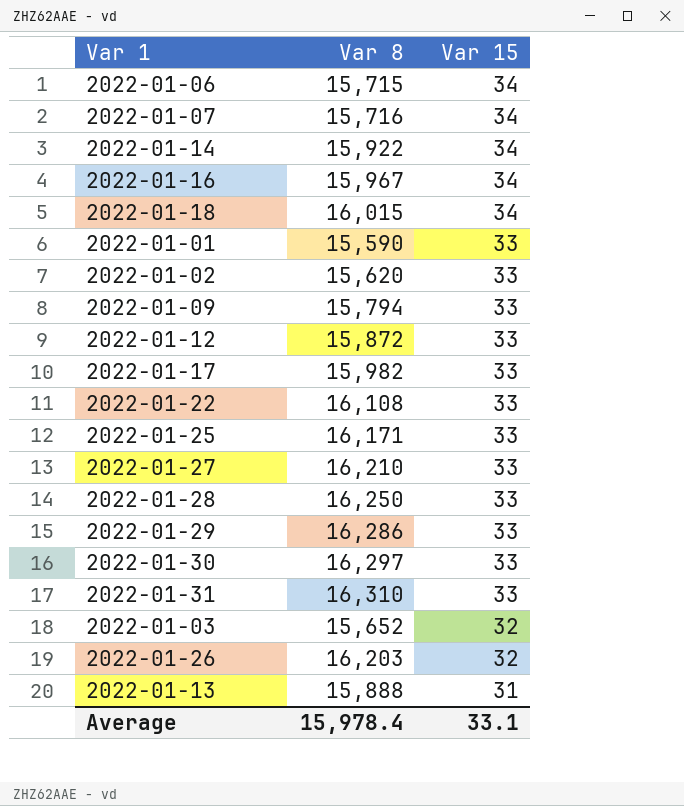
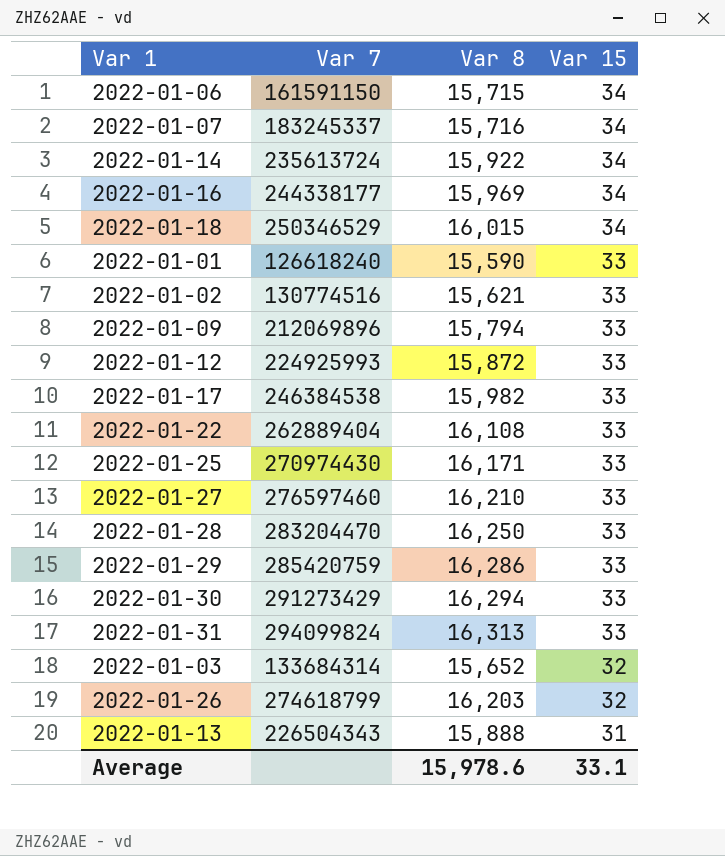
column Var 7 | position: none -> 2
2022-01-16 | Var 8: 15,967 -> 15,969
2022-01-02 | Var 8: 15,620 -> 15,621
2022-01-30 | Var 8: 16,297 -> 16,294
2022-01-31 | Var 8: 16,310 -> 16,313
Average | Var 8: 15,978.4 -> 15,978.6

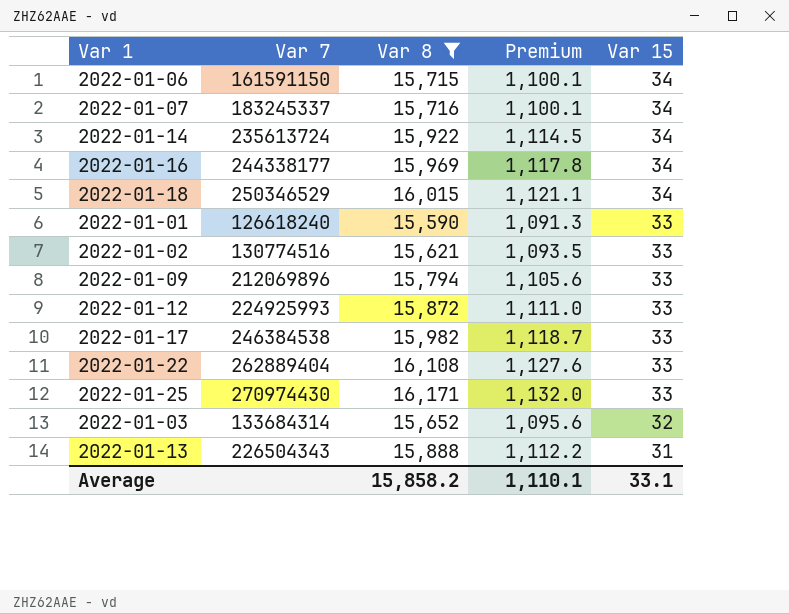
filter: none -> Var 8 <= 16,171
column Premium | formula: none -> [Var 8] * 0.07
Average | Var 8: 15,978.6 -> 15,858.2

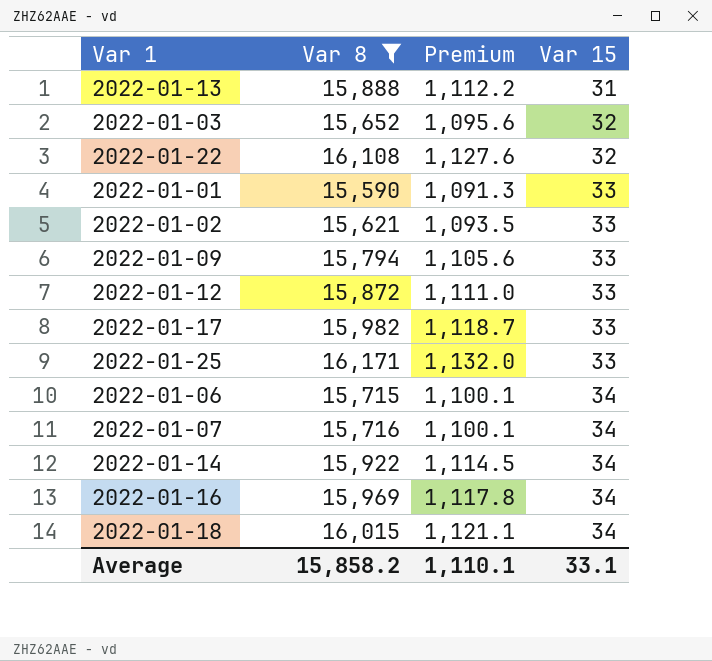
row order: Var 15 descending -> Var 15 ascending
column Var 7 | position: 2 -> none
2022-01-22 | Var 15: 33 -> 32

